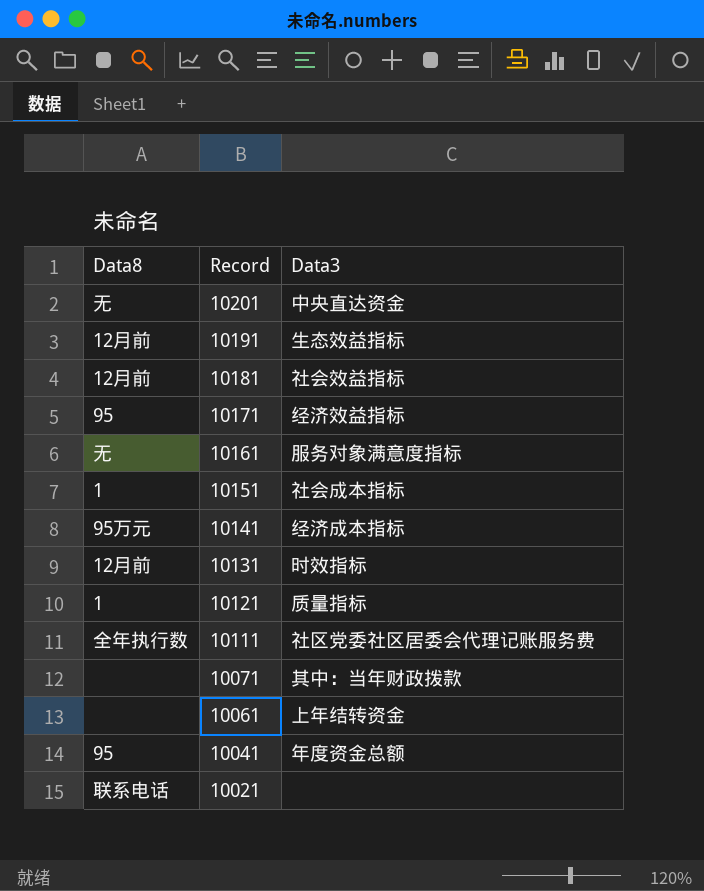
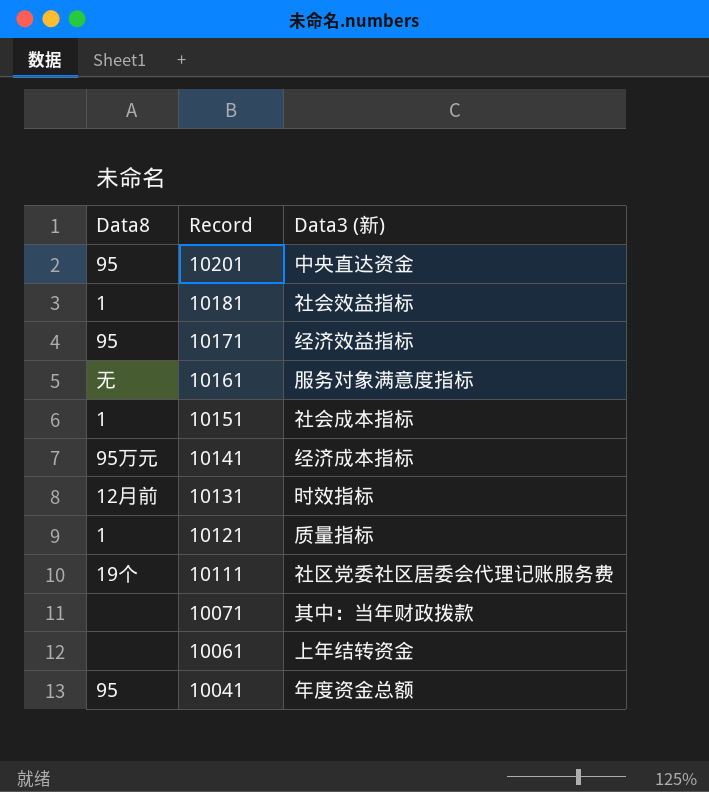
column name: Data3 -> Data3 (新)
row 10191: 12月前 | 生态效益指标 -> none
row 10021: 联系电话 | none -> none
10201 | Data8: 无 -> 95
10181 | Data8: 12月前 -> 1
10111 | Data8: 全年执行数 -> 19个

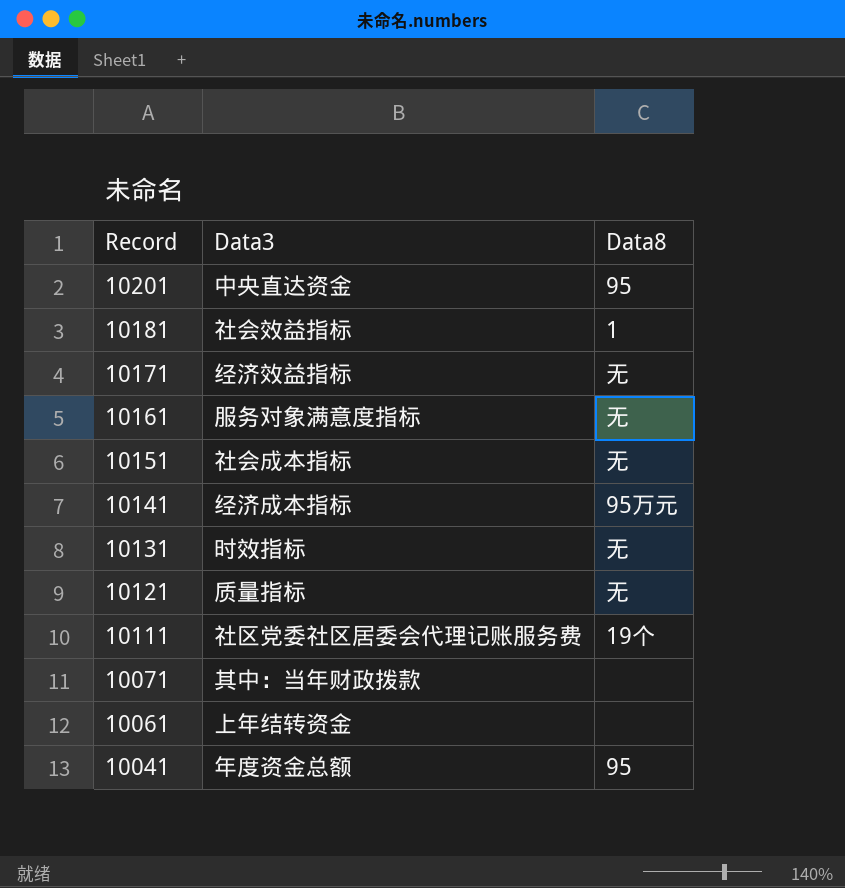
column name: Data3 (新) -> Data3
column Data8 | position: 1 -> 3
10171 | Data8: 95 -> 无
10151 | Data8: 1 -> 无
10131 | Data8: 12月前 -> 无
10121 | Data8: 1 -> 无

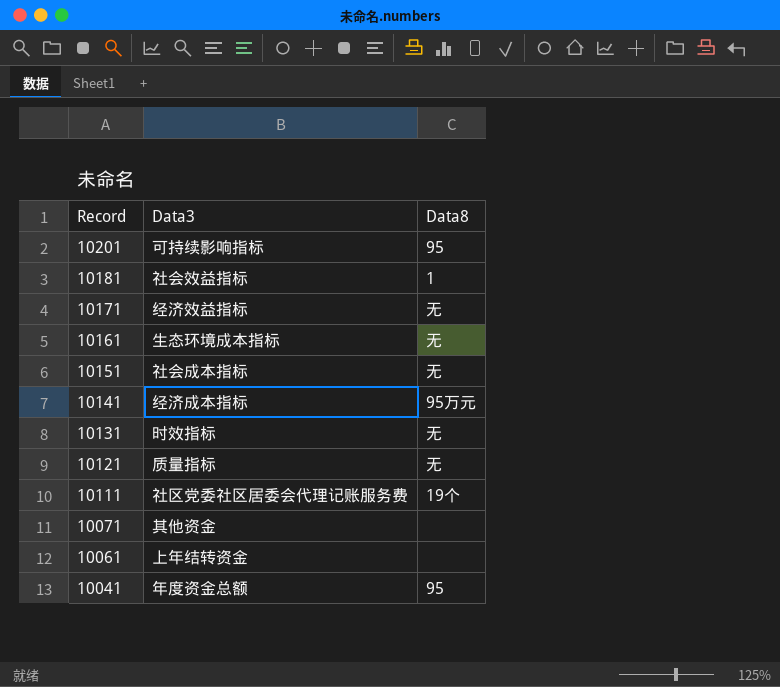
10201 | Data3: 中央直达资金 -> 可持续影响指标
10161 | Data3: 服务对象满意度指标 -> 生态环境成本指标
10071 | Data3: 其中：当年财政拨款 -> 其他资金

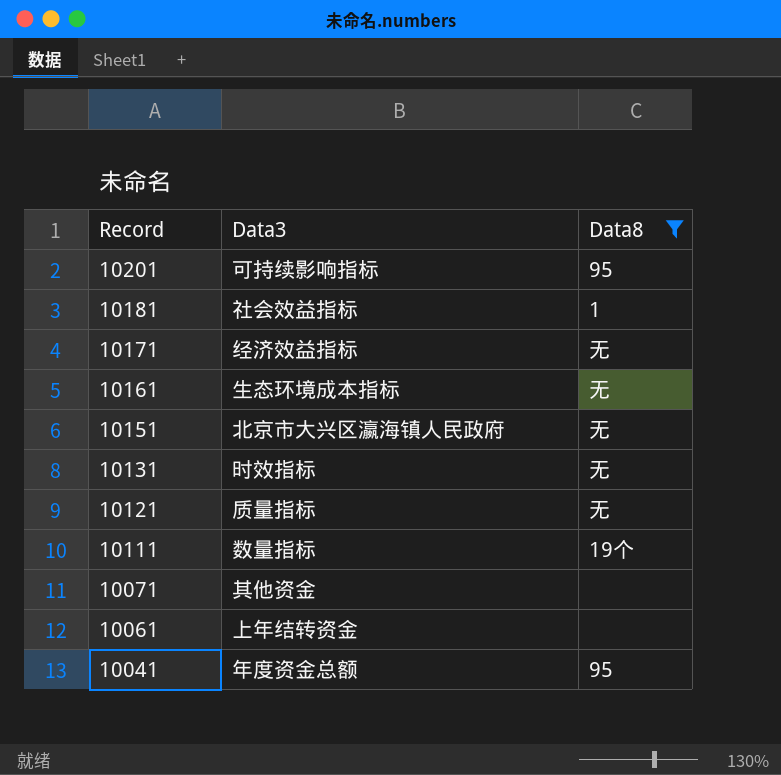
filter: none -> Data8 != 95万元
10151 | Data3: 社会成本指标 -> 北京市大兴区瀛海镇人民政府
10111 | Data3: 社区党委社区居委会代理记账服务费 -> 数量指标

